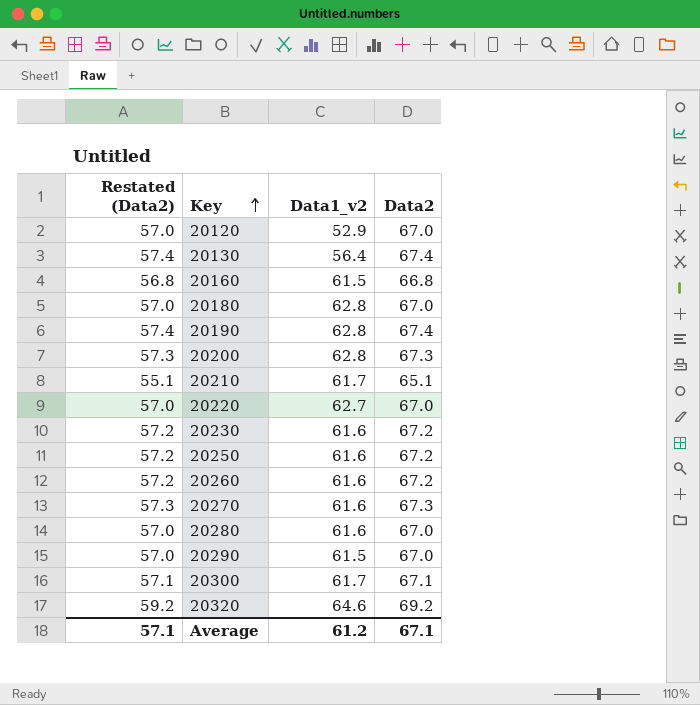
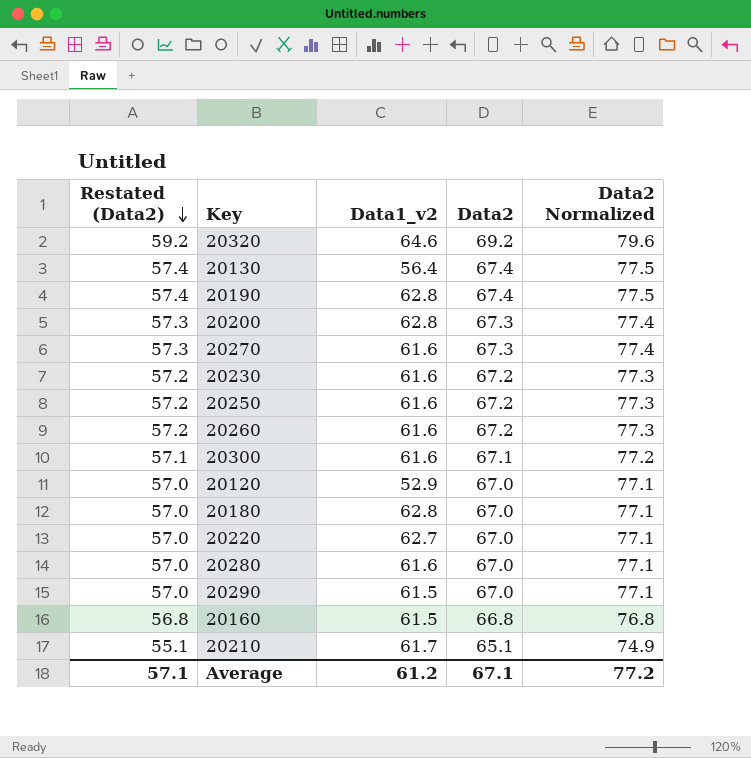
row order: Key ascending -> Restated (Data2) descending
column Data2 Normalized | formula: none -> [Data2] * 1.15
20300 | Data1_v2: 61.7 -> 61.6

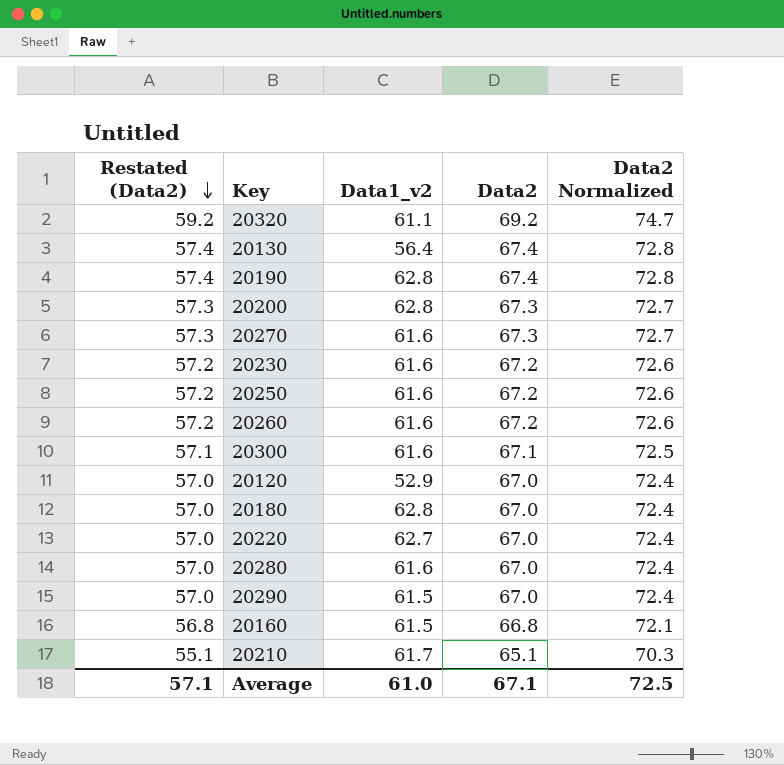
column Data2 Normalized | formula: [Data2] * 1.15 -> [Data2] * 1.08
20320 | Data1_v2: 64.6 -> 61.1
Average | Data1_v2: 61.2 -> 61.0
Average | Data2 Normalized: 77.2 -> 72.5

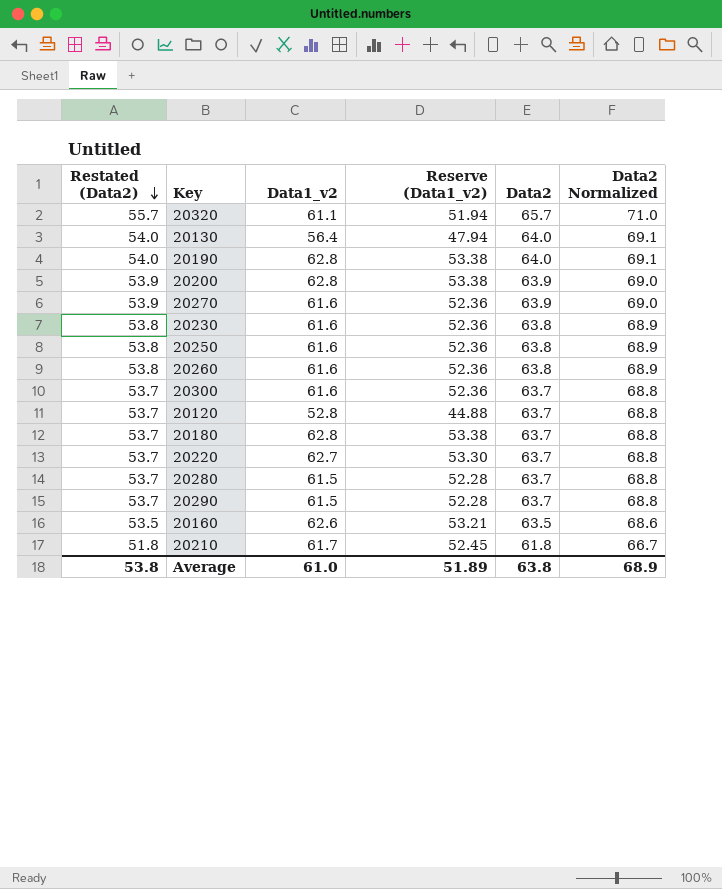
column Reserve (Data1_v2) | formula: none -> [Data1_v2] * 0.85
20320 | Restated (Data2): 59.2 -> 55.7
20320 | Data2: 69.2 -> 65.7
20320 | Data2 Normalized: 74.7 -> 71.0
20130 | Restated (Data2): 57.4 -> 54.0
20130 | Data2: 67.4 -> 64.0
20130 | Data2 Normalized: 72.8 -> 69.1
20190 | Restated (Data2): 57.4 -> 54.0
20190 | Data2: 67.4 -> 64.0
20190 | Data2 Normalized: 72.8 -> 69.1
20200 | Restated (Data2): 57.3 -> 53.9
20200 | Data2: 67.3 -> 63.9
20200 | Data2 Normalized: 72.7 -> 69.0
20270 | Restated (Data2): 57.3 -> 53.9
20270 | Data2: 67.3 -> 63.9
20270 | Data2 Normalized: 72.7 -> 69.0
20230 | Restated (Data2): 57.2 -> 53.8
20230 | Data2: 67.2 -> 63.8
20230 | Data2 Normalized: 72.6 -> 68.9
20250 | Restated (Data2): 57.2 -> 53.8
20250 | Data2: 67.2 -> 63.8
20250 | Data2 Normalized: 72.6 -> 68.9
20260 | Restated (Data2): 57.2 -> 53.8
20260 | Data2: 67.2 -> 63.8
20260 | Data2 Normalized: 72.6 -> 68.9
20300 | Restated (Data2): 57.1 -> 53.7
20300 | Data2: 67.1 -> 63.7
20300 | Data2 Normalized: 72.5 -> 68.8
20120 | Restated (Data2): 57.0 -> 53.7
20120 | Data1_v2: 52.9 -> 52.8
20120 | Data2: 67.0 -> 63.7
20120 | Data2 Normalized: 72.4 -> 68.8
20180 | Restated (Data2): 57.0 -> 53.7
20180 | Data2: 67.0 -> 63.7
20180 | Data2 Normalized: 72.4 -> 68.8
20220 | Restated (Data2): 57.0 -> 53.7
20220 | Data2: 67.0 -> 63.7
20220 | Data2 Normalized: 72.4 -> 68.8
20280 | Restated (Data2): 57.0 -> 53.7
20280 | Data1_v2: 61.6 -> 61.5
20280 | Data2: 67.0 -> 63.7
20280 | Data2 Normalized: 72.4 -> 68.8
20290 | Restated (Data2): 57.0 -> 53.7
20290 | Data2: 67.0 -> 63.7
20290 | Data2 Normalized: 72.4 -> 68.8
20160 | Restated (Data2): 56.8 -> 53.5
20160 | Data1_v2: 61.5 -> 62.6
20160 | Data2: 66.8 -> 63.5
20160 | Data2 Normalized: 72.1 -> 68.6
20210 | Restated (Data2): 55.1 -> 51.8
20210 | Data2: 65.1 -> 61.8
20210 | Data2 Normalized: 70.3 -> 66.7
Average | Restated (Data2): 57.1 -> 53.8
Average | Data2: 67.1 -> 63.8
Average | Data2 Normalized: 72.5 -> 68.9

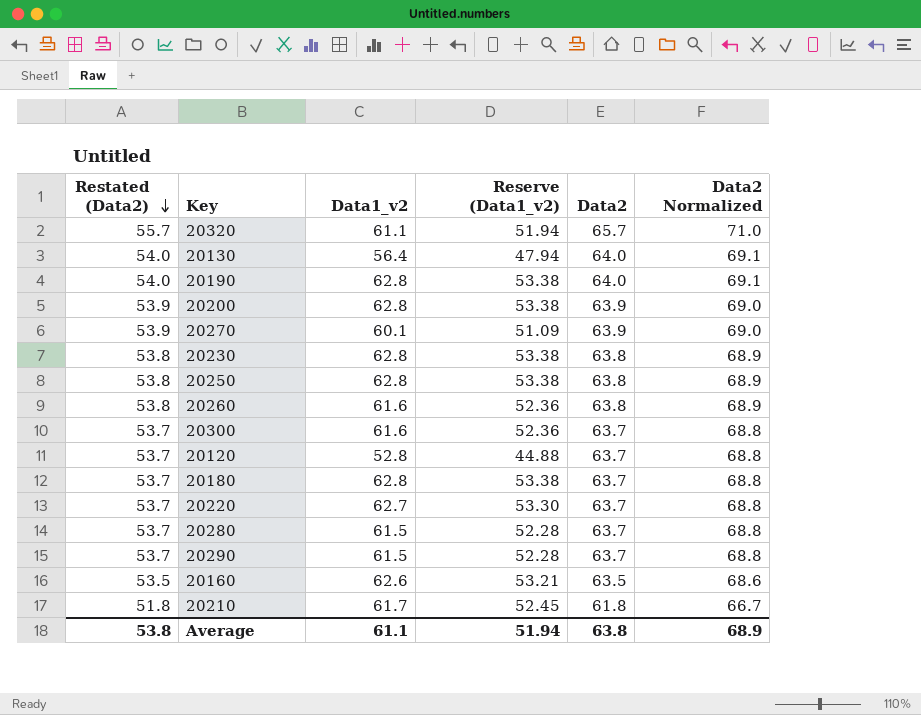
20270 | Data1_v2: 61.6 -> 60.1
20270 | Reserve (Data1_v2): 52.36 -> 51.09
20230 | Data1_v2: 61.6 -> 62.8
20230 | Reserve (Data1_v2): 52.36 -> 53.38
20250 | Data1_v2: 61.6 -> 62.8
20250 | Reserve (Data1_v2): 52.36 -> 53.38
Average | Data1_v2: 61.0 -> 61.1
Average | Reserve (Data1_v2): 51.89 -> 51.94

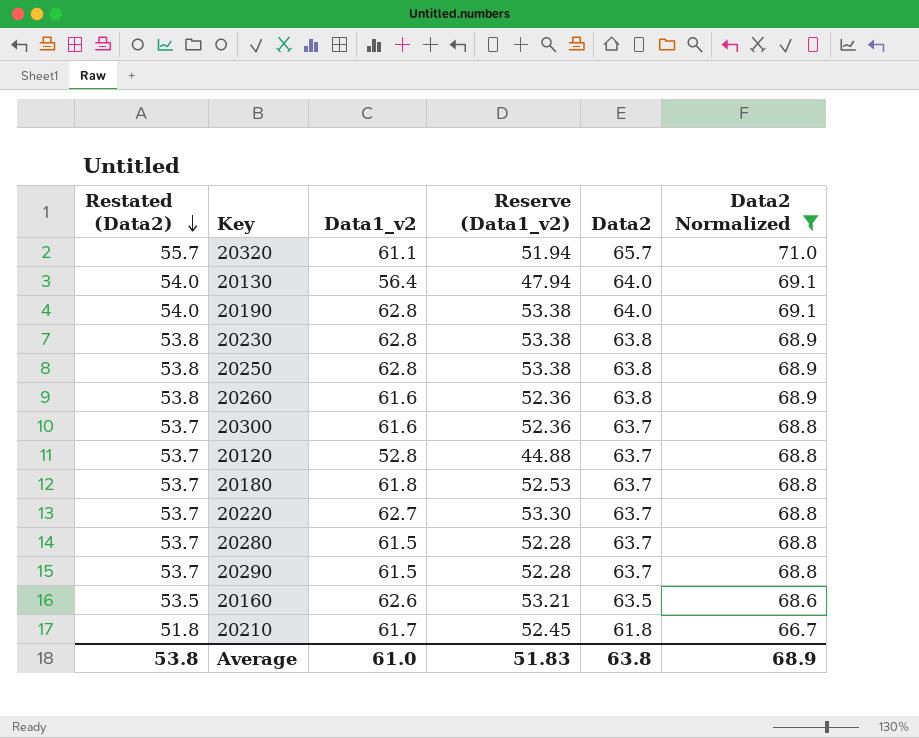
filter: none -> Data2 Normalized != 69.0
20180 | Data1_v2: 62.8 -> 61.8
20180 | Reserve (Data1_v2): 53.38 -> 52.53
Average | Data1_v2: 61.1 -> 61.0
Average | Reserve (Data1_v2): 51.94 -> 51.83

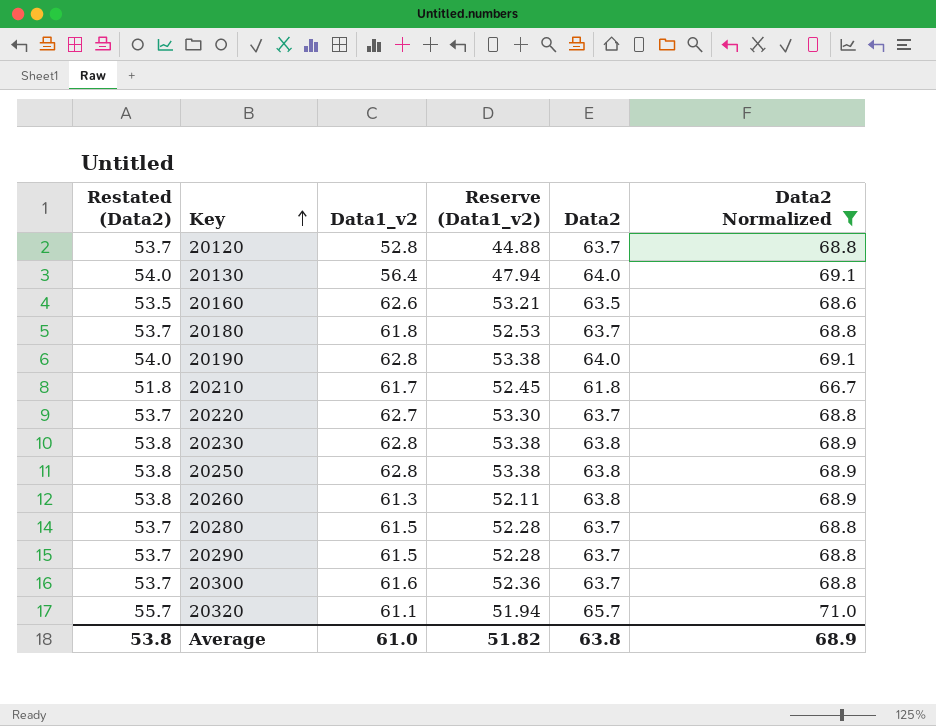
row order: Restated (Data2) descending -> Key ascending
20260 | Data1_v2: 61.6 -> 61.3
20260 | Reserve (Data1_v2): 52.36 -> 52.11
Average | Reserve (Data1_v2): 51.83 -> 51.82

